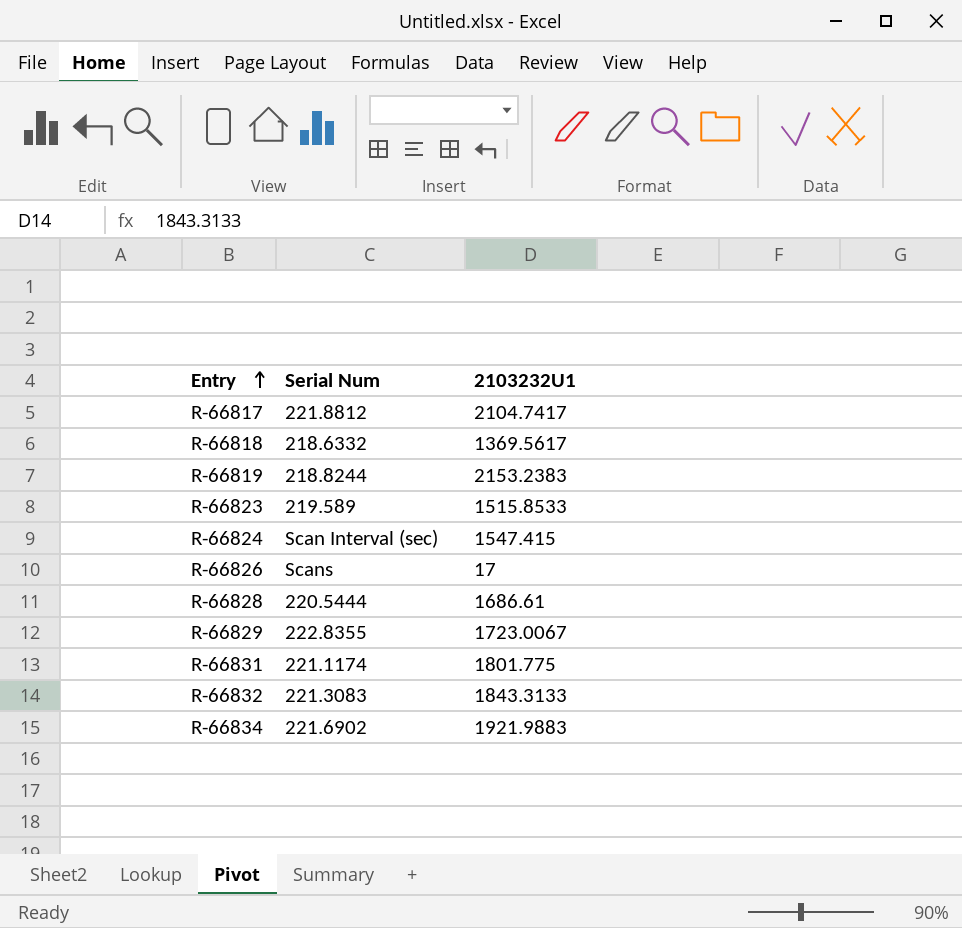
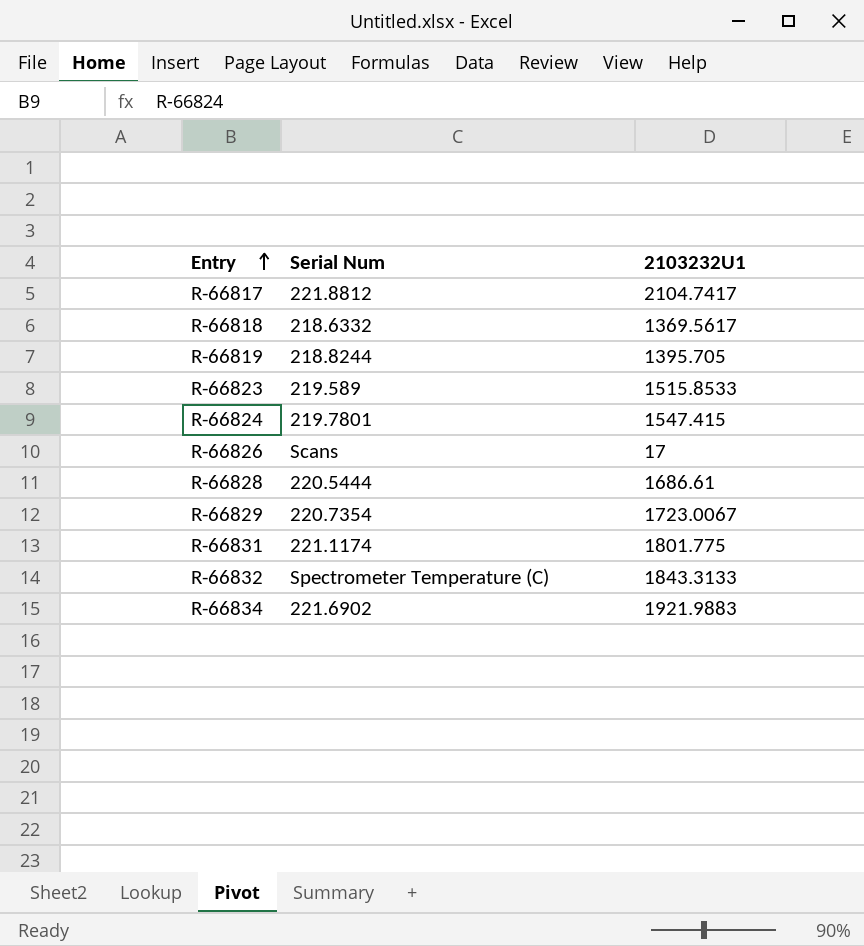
R-66819 | 2103232U1: 2153.2383 -> 1395.705
R-66824 | Serial Num: Scan Interval (sec) -> 219.7801
R-66829 | Serial Num: 222.8355 -> 220.7354
R-66832 | Serial Num: 221.3083 -> Spectrometer Temperature (C)

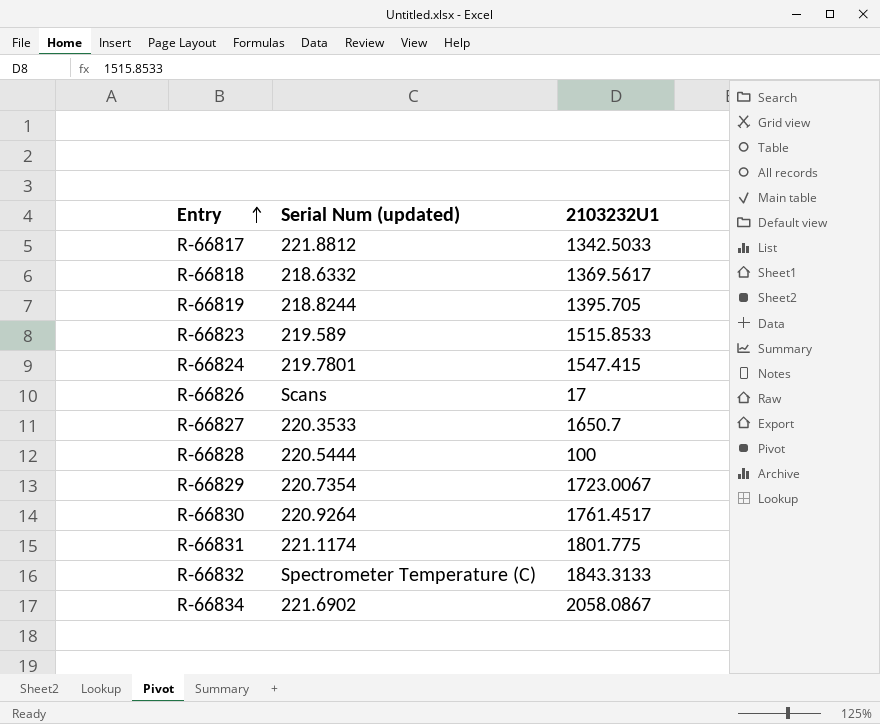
column name: Serial Num -> Serial Num (updated)
R-66817 | 2103232U1: 2104.7417 -> 1342.5033
row R-66827: none -> 220.3533 | 1650.7
R-66828 | 2103232U1: 1686.61 -> 100
row R-66830: none -> 220.9264 | 1761.4517
R-66834 | 2103232U1: 1921.9883 -> 2058.0867

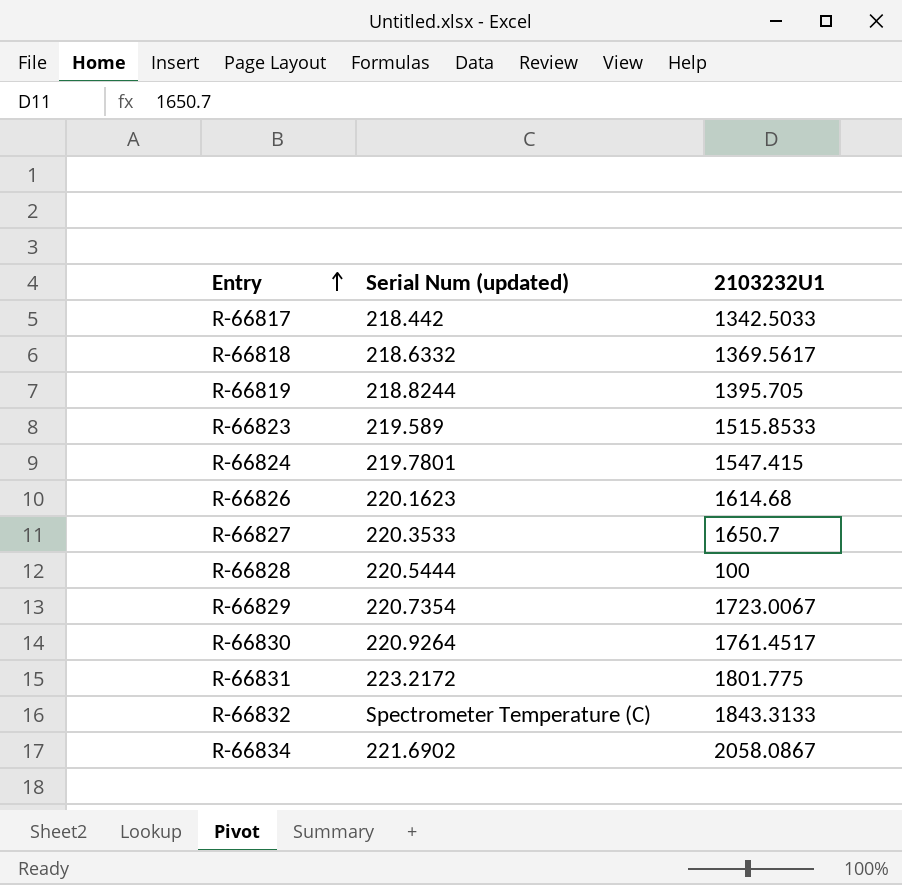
R-66817 | Serial Num (updated): 221.8812 -> 218.442
R-66826 | Serial Num (updated): Scans -> 220.1623
R-66826 | 2103232U1: 17 -> 1614.68
R-66831 | Serial Num (updated): 221.1174 -> 223.2172

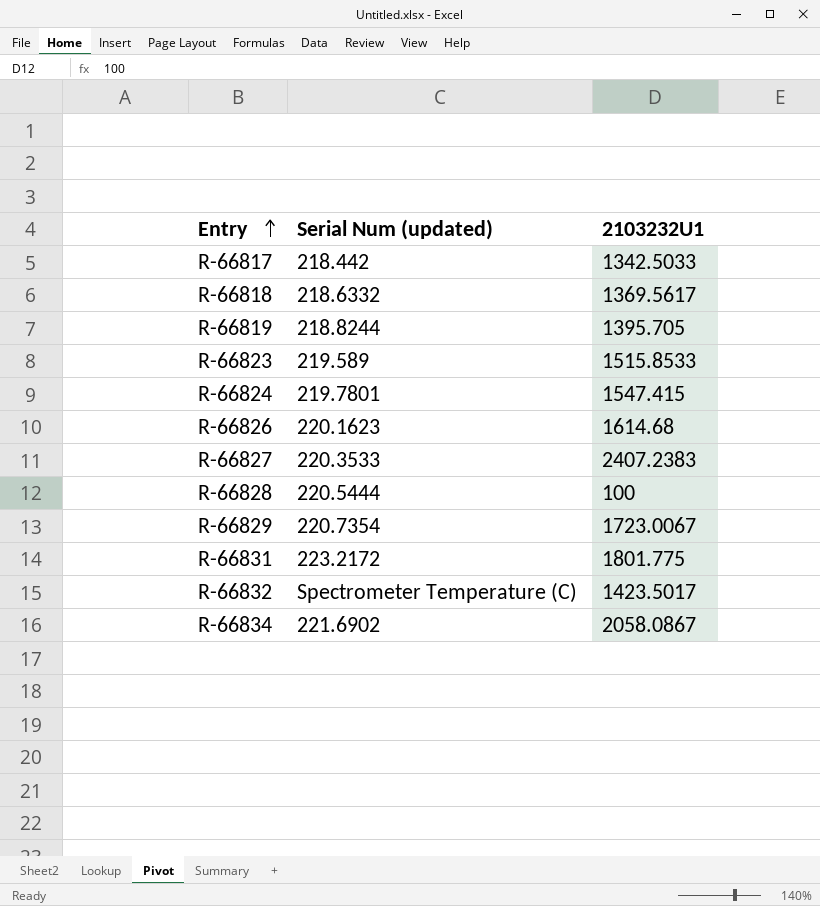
row R-66830: 220.9264 | 1761.4517 -> none
R-66827 | 2103232U1: 1650.7 -> 2407.2383
R-66832 | 2103232U1: 1843.3133 -> 1423.5017

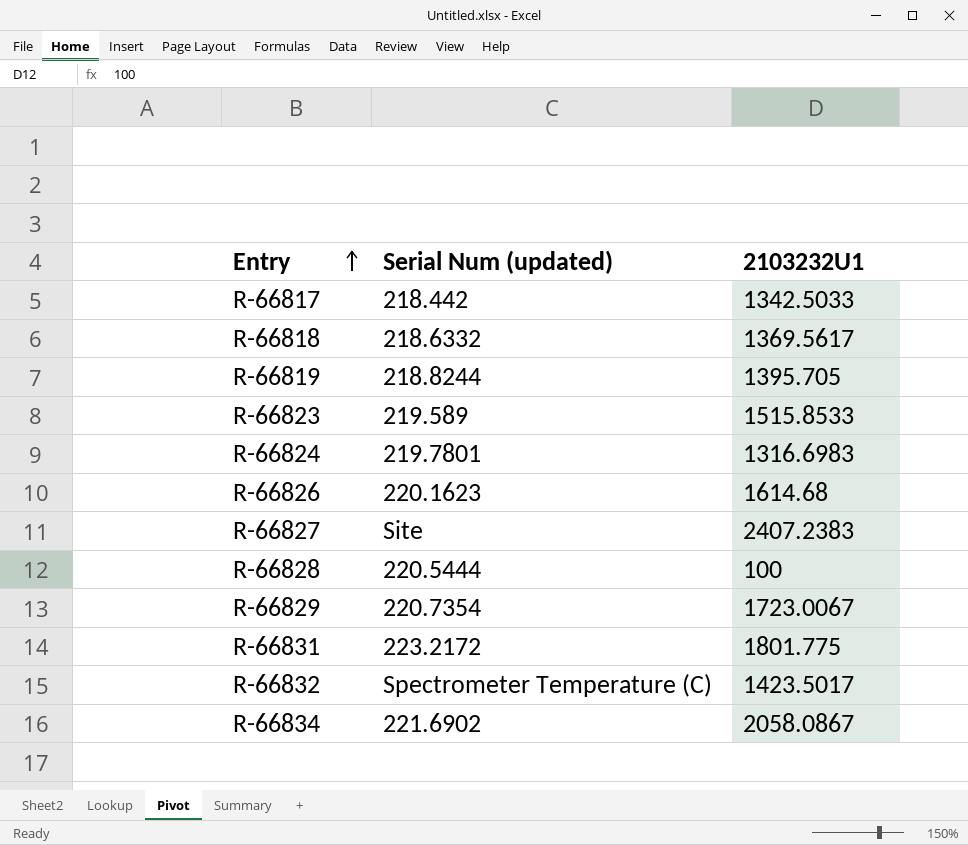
R-66824 | 2103232U1: 1547.415 -> 1316.6983
R-66827 | Serial Num (updated): 220.3533 -> Site

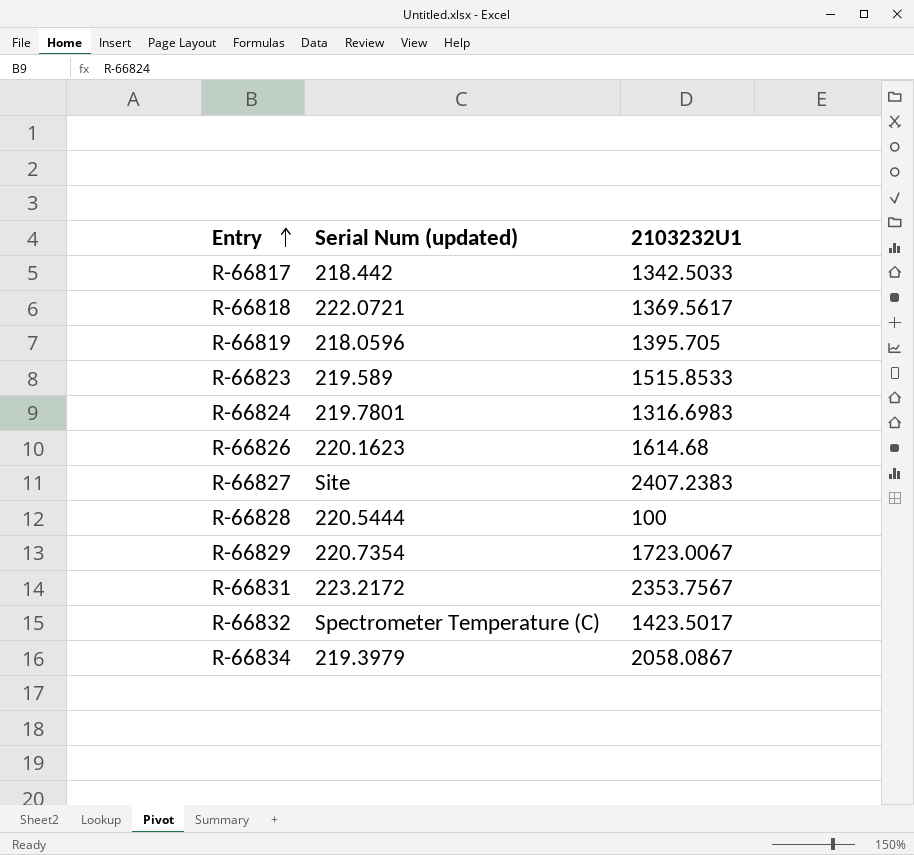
R-66818 | Serial Num (updated): 218.6332 -> 222.0721
R-66819 | Serial Num (updated): 218.8244 -> 218.0596
R-66831 | 2103232U1: 1801.775 -> 2353.7567
R-66834 | Serial Num (updated): 221.6902 -> 219.3979

